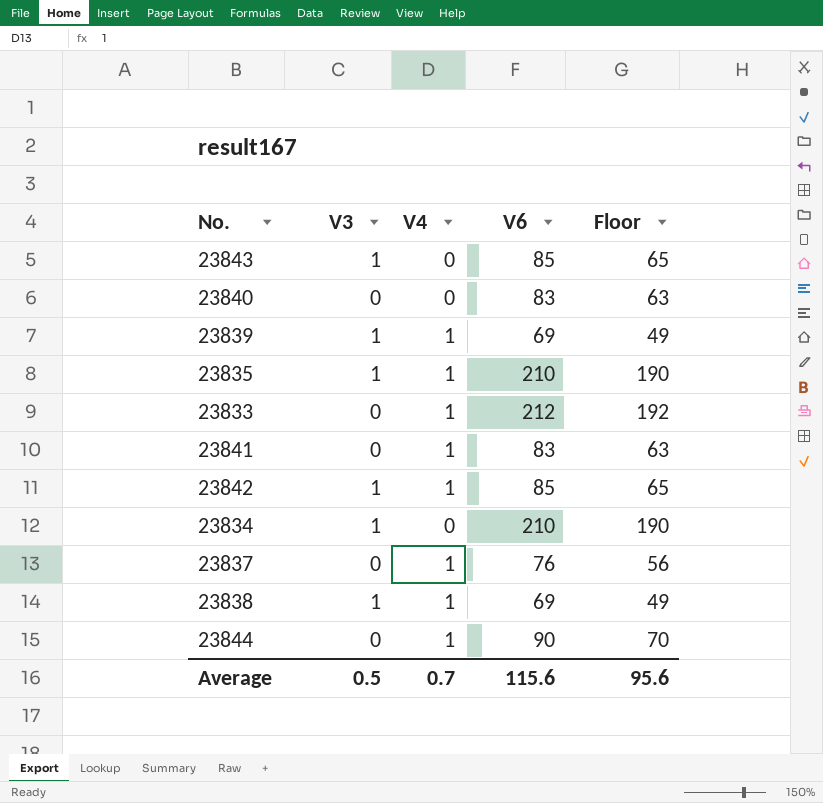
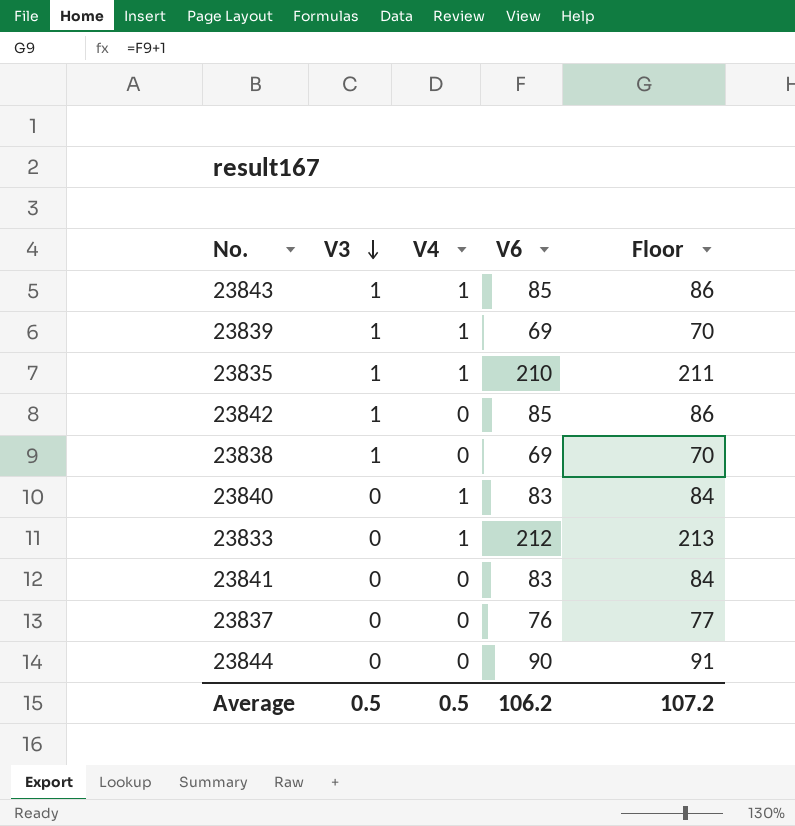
row order: none -> V3 descending
column Floor | formula: [V6] - 20 -> [V6] + 1
row 23834: 1 | 0 | 210 | 190 -> none
23843 | V4: 0 -> 1
23842 | V4: 1 -> 0
23838 | V4: 1 -> 0
23840 | V4: 0 -> 1
23841 | V4: 1 -> 0
23837 | V4: 1 -> 0
23844 | V4: 1 -> 0
Average | V4: 0.7 -> 0.5
Average | V6: 115.6 -> 106.2
Average | Floor: 95.6 -> 107.2

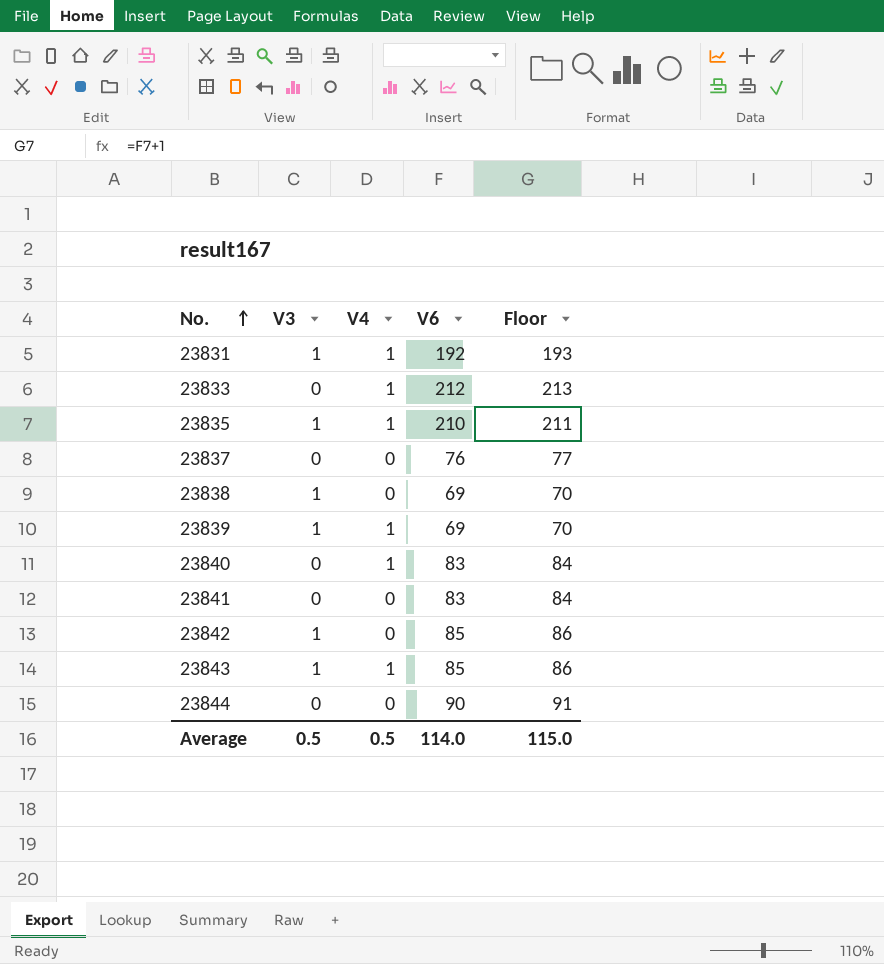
row order: V3 descending -> No. ascending
row 23831: none -> 1 | 1 | 192 | 193
Average | V6: 106.2 -> 114.0
Average | Floor: 107.2 -> 115.0

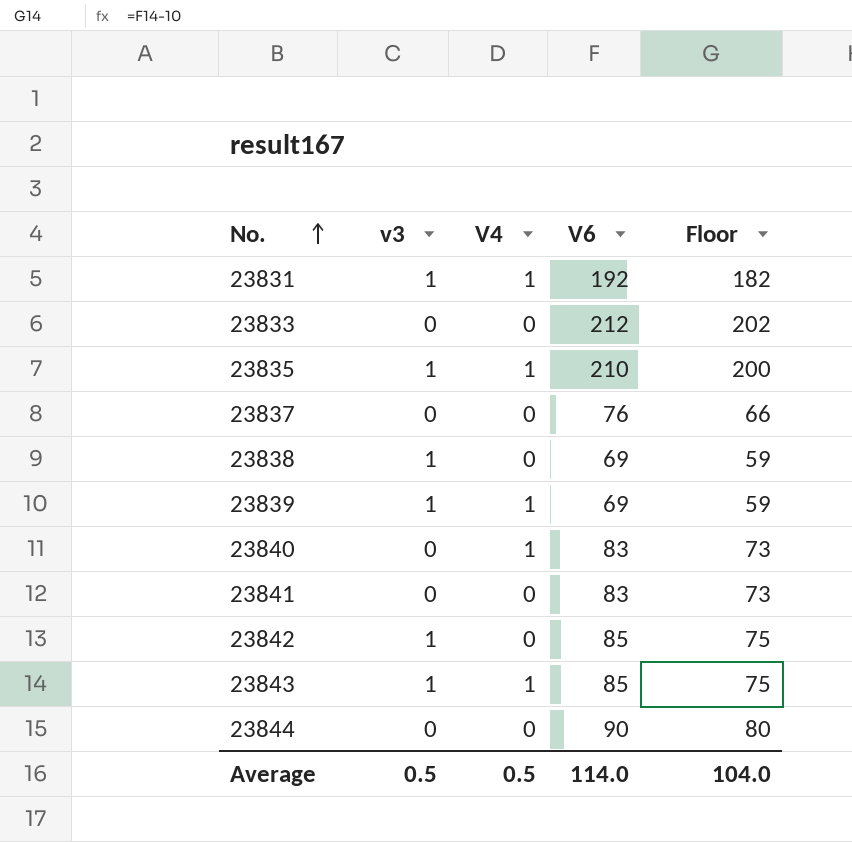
column name: V3 -> v3
column Floor | formula: [V6] + 1 -> [V6] - 10
23833 | V4: 1 -> 0
Average | Floor: 115.0 -> 104.0

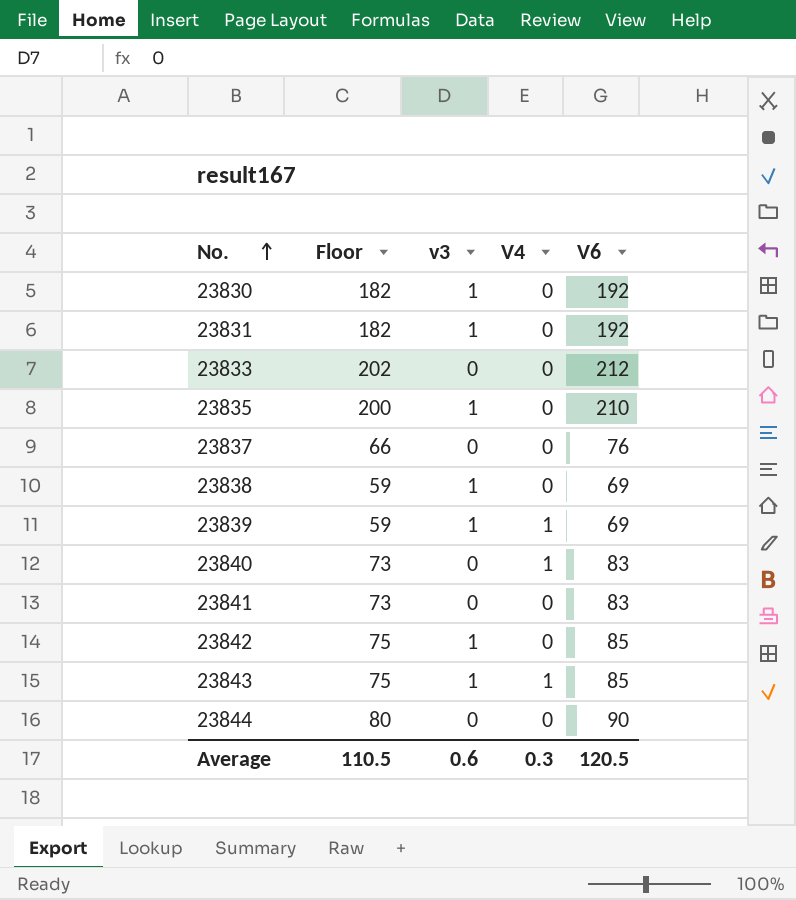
column Floor | position: 5 -> 2
row 23830: none -> 182 | 1 | 0 | 192
23831 | V4: 1 -> 0
23835 | V4: 1 -> 0
Average | Floor: 104.0 -> 110.5
Average | v3: 0.5 -> 0.6
Average | V4: 0.5 -> 0.3
Average | V6: 114.0 -> 120.5

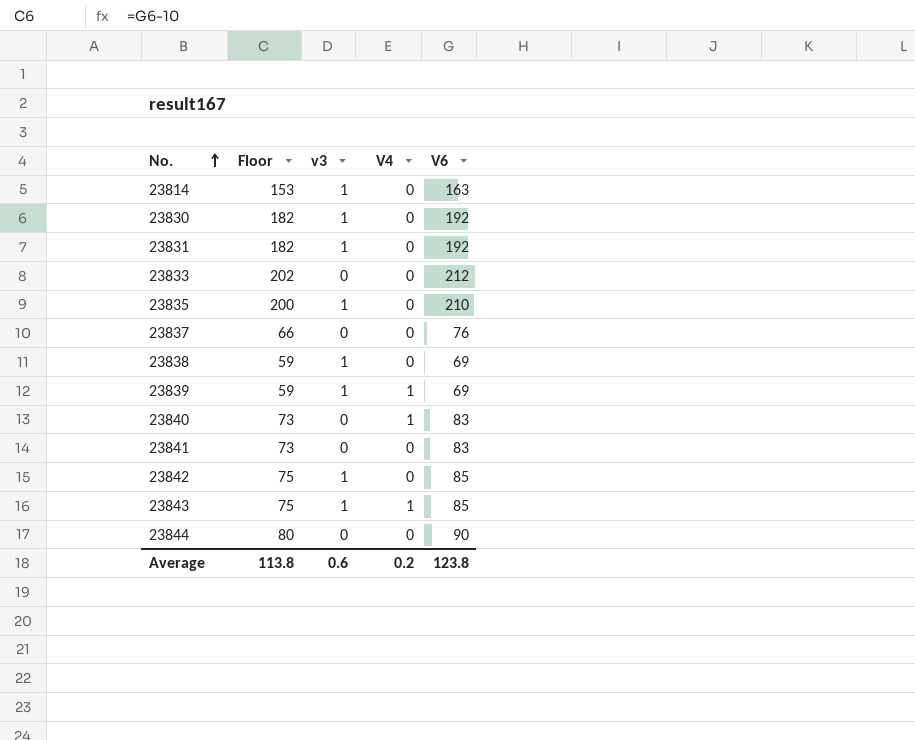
row 23814: none -> 153 | 1 | 0 | 163
Average | Floor: 110.5 -> 113.8
Average | V4: 0.3 -> 0.2
Average | V6: 120.5 -> 123.8

